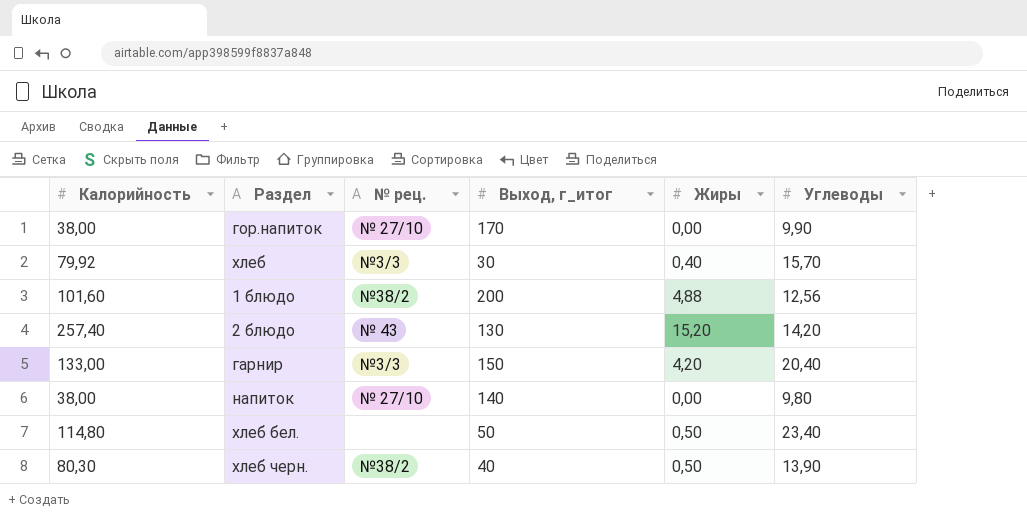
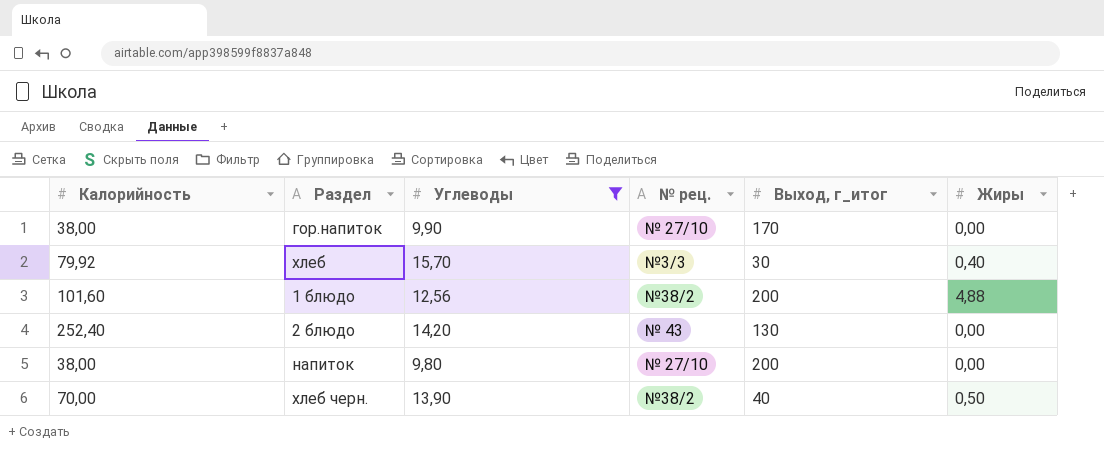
filter: none -> Углеводы <= 15,70
column Углеводы | position: 6 -> 3
2 блюдо | Калорийность: 257,40 -> 252,40
2 блюдо | Жиры: 15,20 -> 0,00
напиток | Выход, г_итог: 140 -> 200
хлеб черн. | Калорийность: 80,30 -> 70,00

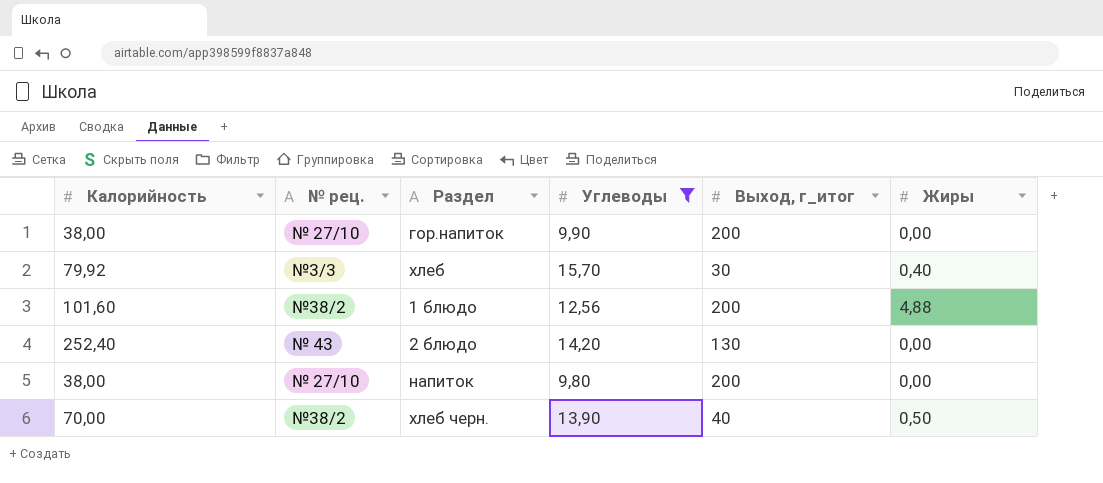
column № рец. | position: 4 -> 2
гор.напиток | Выход, г_итог: 170 -> 200

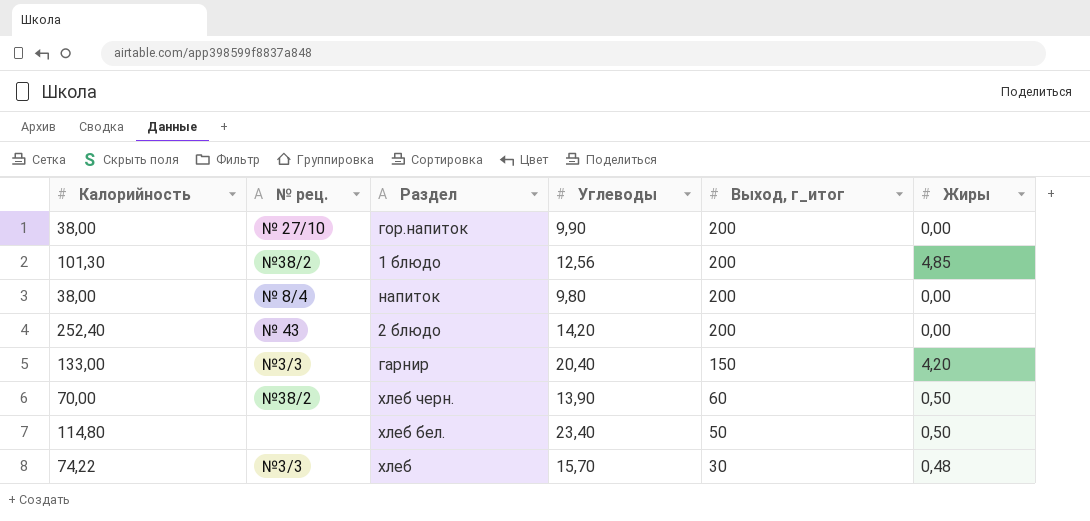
filter: Углеводы <= 15,70 -> none
row order: none -> Выход, г_итог descending
1 блюдо | Калорийность: 101,60 -> 101,30
1 блюдо | Жиры: 4,88 -> 4,85
напиток | № рец.: № 27/10 -> № 8/4
2 блюдо | Выход, г_итог: 130 -> 200
хлеб черн. | Выход, г_итог: 40 -> 60
хлеб | Калорийность: 79,92 -> 74,22
хлеб | Жиры: 0,40 -> 0,48

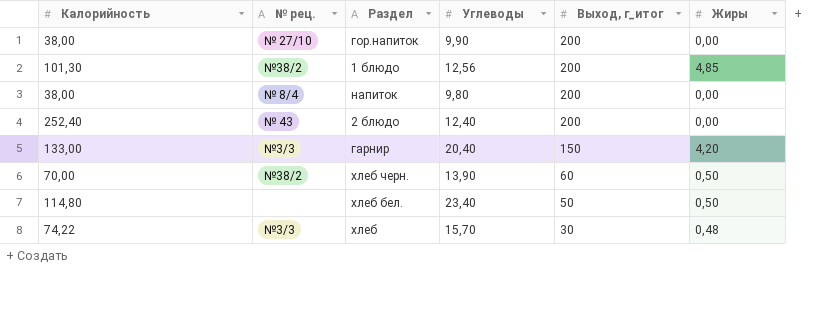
2 блюдо | Углеводы: 14,20 -> 12,40

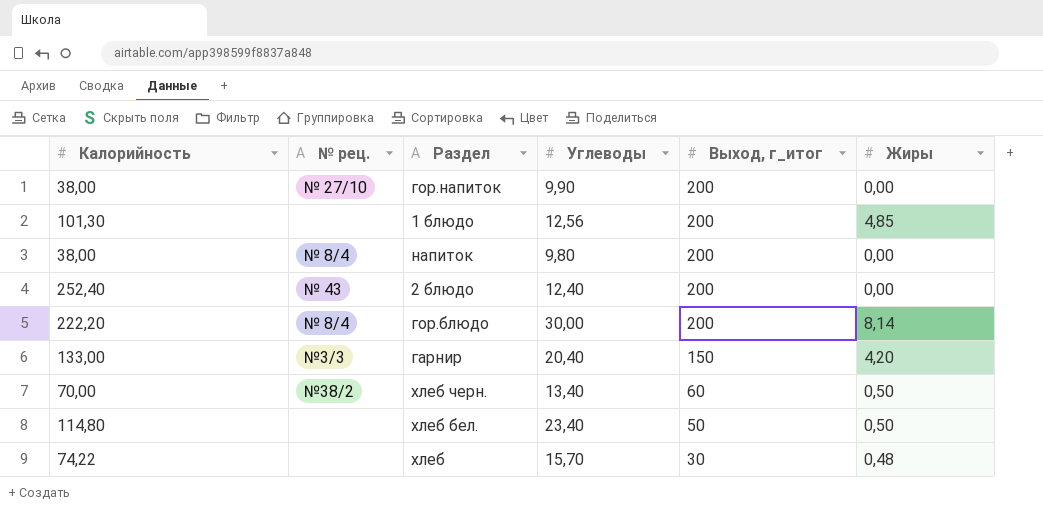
1 блюдо | № рец.: №38/2 -> none
row гор.блюдо: none -> 222,20 | № 8/4 | 30,00 | 200 | 8,14
хлеб черн. | Углеводы: 13,90 -> 13,40
хлеб | № рец.: №3/3 -> none

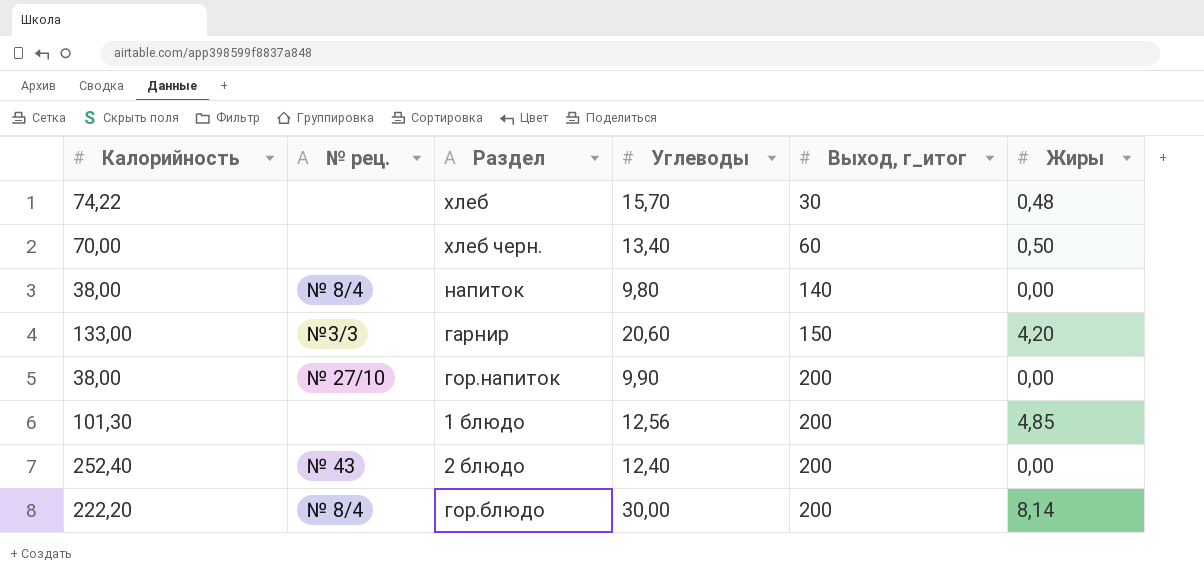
row order: Выход, г_итог descending -> Выход, г_итог ascending
row хлеб бел.: 114,80 | none | 23,40 | 50 | 0,50 -> none
хлеб черн. | № рец.: №38/2 -> none
напиток | Выход, г_итог: 200 -> 140
гарнир | Углеводы: 20,40 -> 20,60

